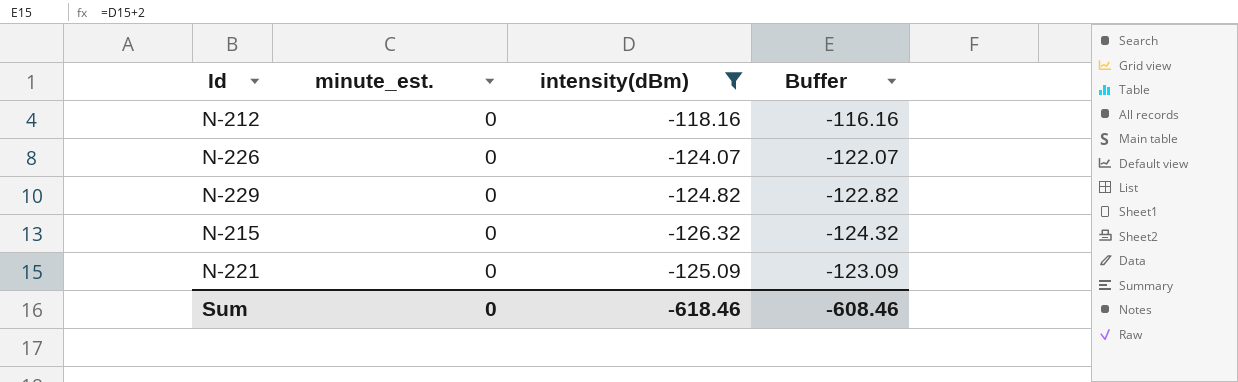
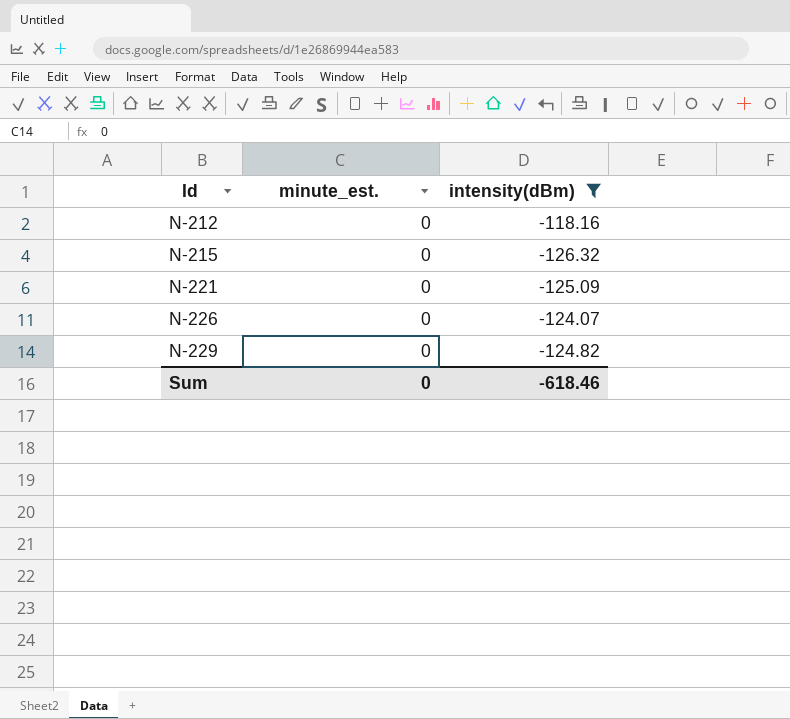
row order: none -> Id ascending
column Buffer | formula: [intensity(dBm)] + 2 -> none

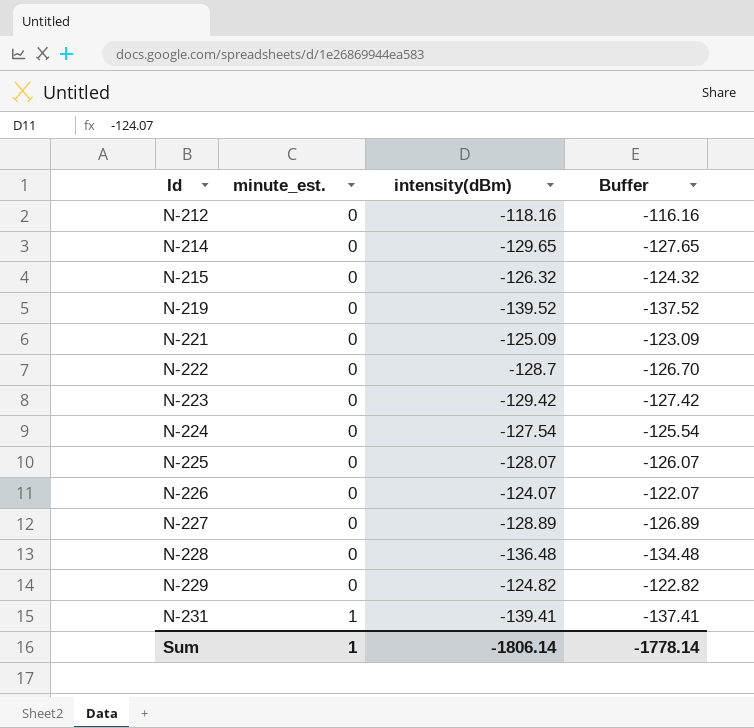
filter: intensity(dBm) >= -126.32 -> none
column Buffer | formula: none -> [intensity(dBm)] + 2
Sum | minute_est.: 0 -> 1
Sum | intensity(dBm): -618.46 -> -1806.14

